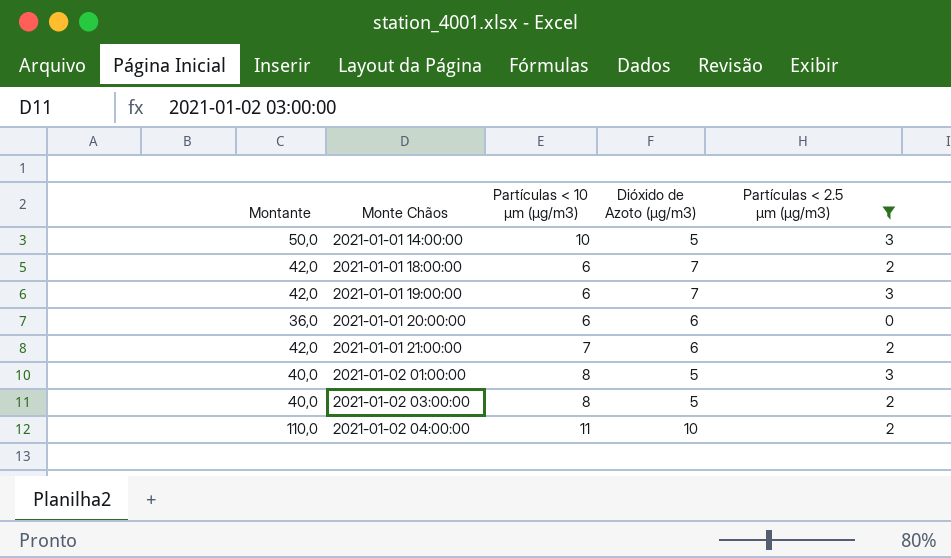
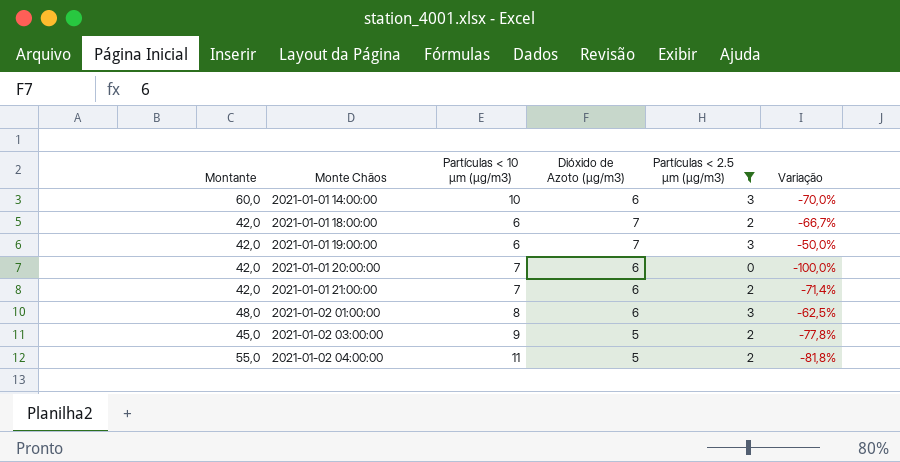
column Variação | formula: none -> ([Partículas < 2.5 µm (µg/m3)] - [Partículas < 10 µm (µg/m3)]) / [Partículas < 10 µm (µg/m3)]
2021-01-01 14:00:00 | Montante: 50,0 -> 60,0
2021-01-01 14:00:00 | Dióxido de Azoto (µg/m3): 5 -> 6
2021-01-01 20:00:00 | Montante: 36,0 -> 42,0
2021-01-01 20:00:00 | Partículas < 10 µm (µg/m3): 6 -> 7
2021-01-02 01:00:00 | Montante: 40,0 -> 48,0
2021-01-02 01:00:00 | Dióxido de Azoto (µg/m3): 5 -> 6
2021-01-02 03:00:00 | Montante: 40,0 -> 45,0
2021-01-02 03:00:00 | Partículas < 10 µm (µg/m3): 8 -> 9
2021-01-02 04:00:00 | Montante: 110,0 -> 55,0
2021-01-02 04:00:00 | Dióxido de Azoto (µg/m3): 10 -> 5

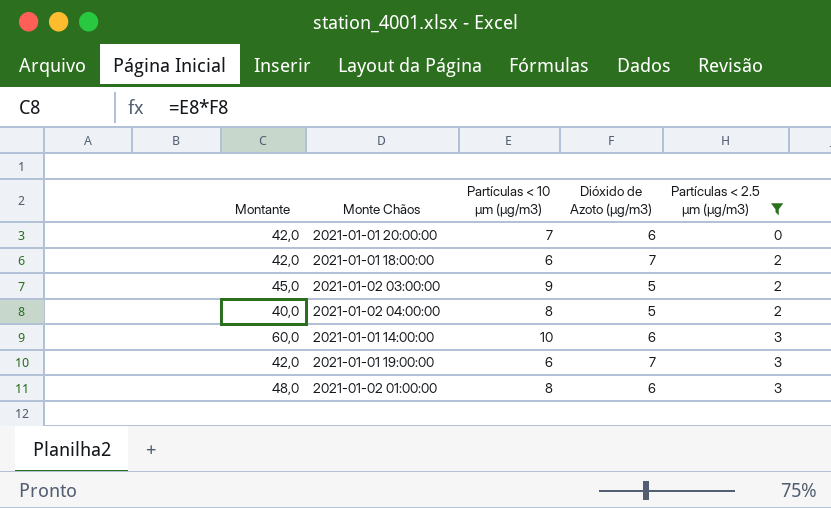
row order: Monte Chãos ascending -> Partículas < 2.5 µm (µg/m3) ascending
column Variação | formula: ([Partículas < 2.5 µm (µg/m3)] - [Partículas < 10 µm (µg/m3)]) / [Partículas < 10 µm (µg/m3)] -> none
row 2021-01-01 21:00:00: 42,0 | 7 | 6 | 2 | -71,4% -> none
2021-01-02 04:00:00 | Montante: 55,0 -> 40,0
2021-01-02 04:00:00 | Partículas < 10 µm (µg/m3): 11 -> 8

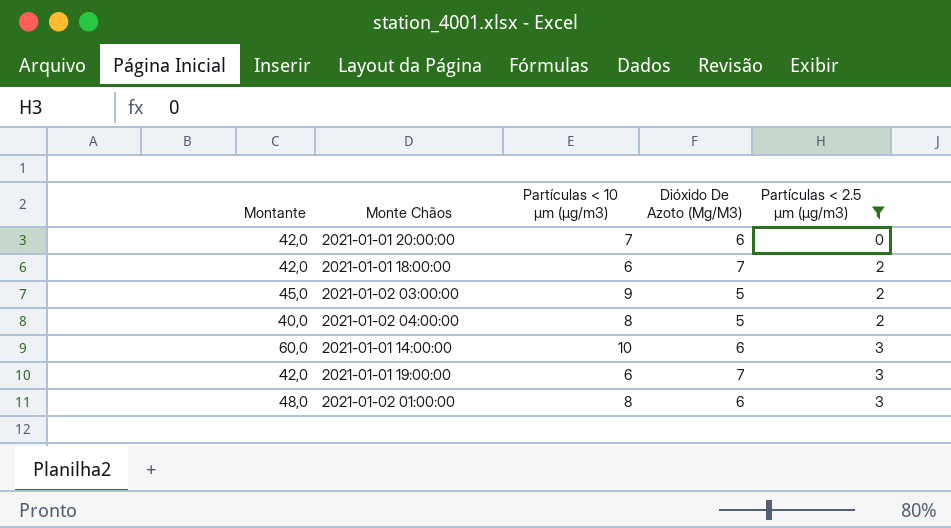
column name: Dióxido de Azoto (µg/m3) -> Dióxido De Azoto (Μg/M3)

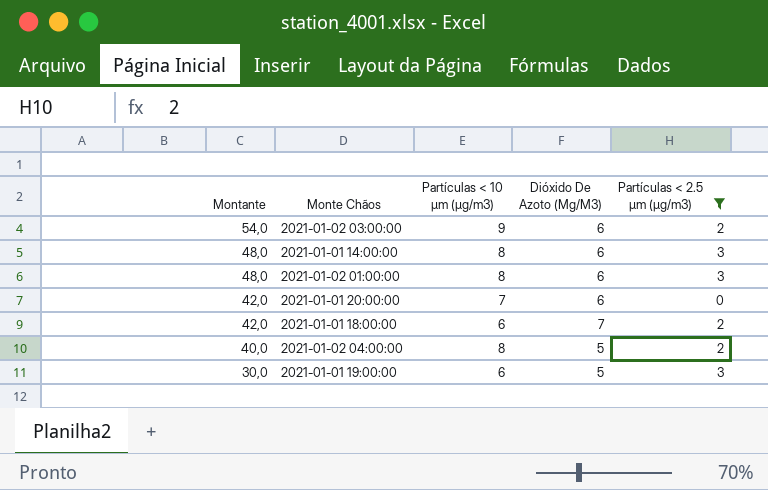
row order: Partículas < 2.5 µm (µg/m3) ascending -> Montante descending
2021-01-02 03:00:00 | Montante: 45,0 -> 54,0
2021-01-02 03:00:00 | Dióxido De Azoto (Μg/M3): 5 -> 6
2021-01-01 14:00:00 | Montante: 60,0 -> 48,0
2021-01-01 14:00:00 | Partículas < 10 µm (µg/m3): 10 -> 8
2021-01-01 19:00:00 | Montante: 42,0 -> 30,0
2021-01-01 19:00:00 | Dióxido De Azoto (Μg/M3): 7 -> 5

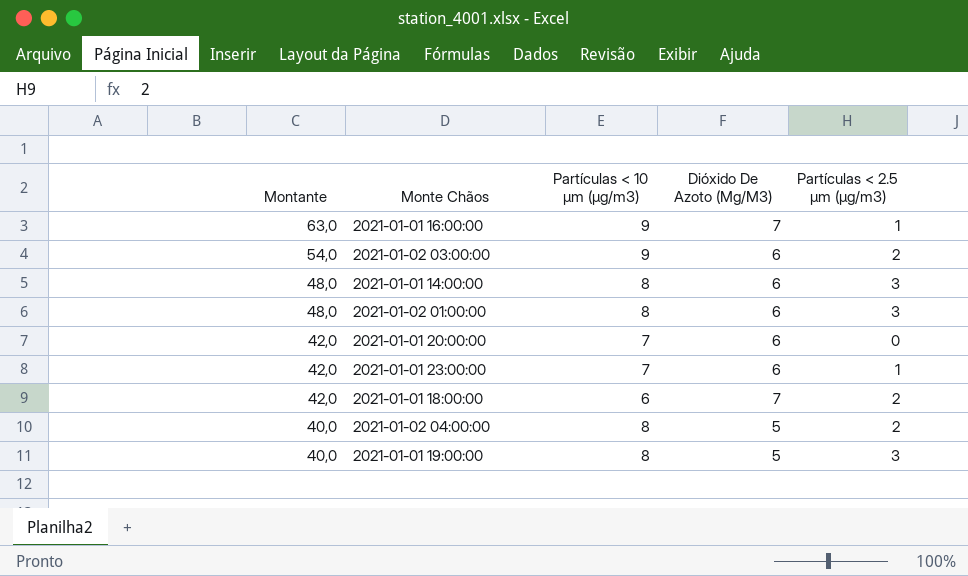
filter: Partículas < 2.5 µm (µg/m3) != 1 -> none
2021-01-01 19:00:00 | Montante: 30,0 -> 40,0
2021-01-01 19:00:00 | Partículas < 10 µm (µg/m3): 6 -> 8

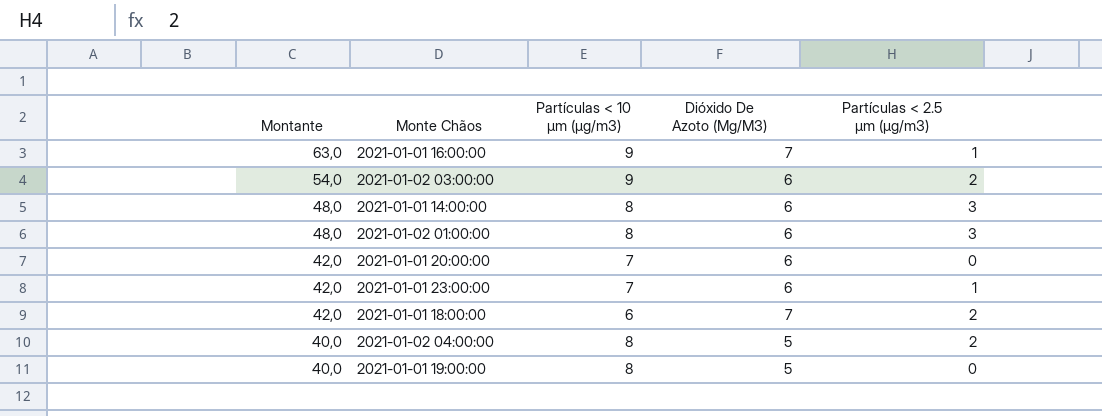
2021-01-01 19:00:00 | Partículas < 2.5 µm (µg/m3): 3 -> 0

